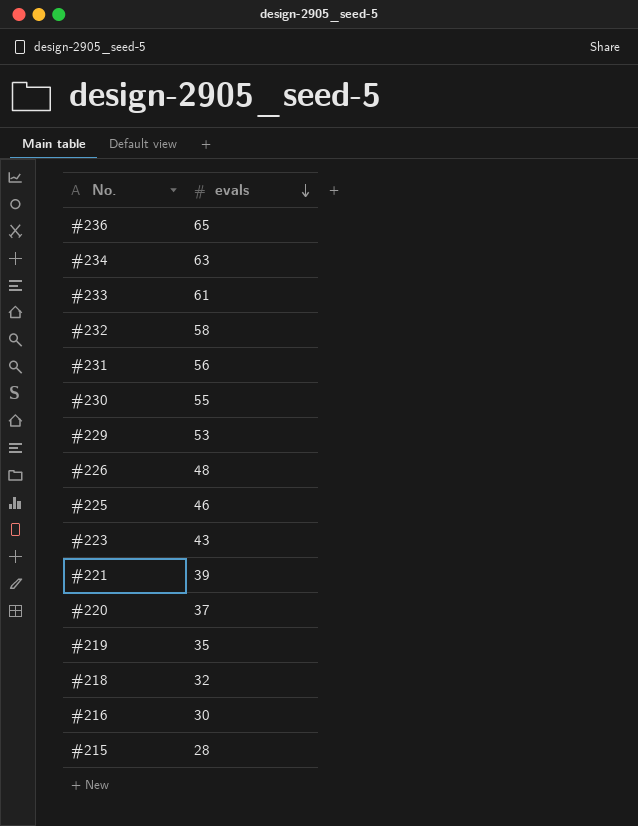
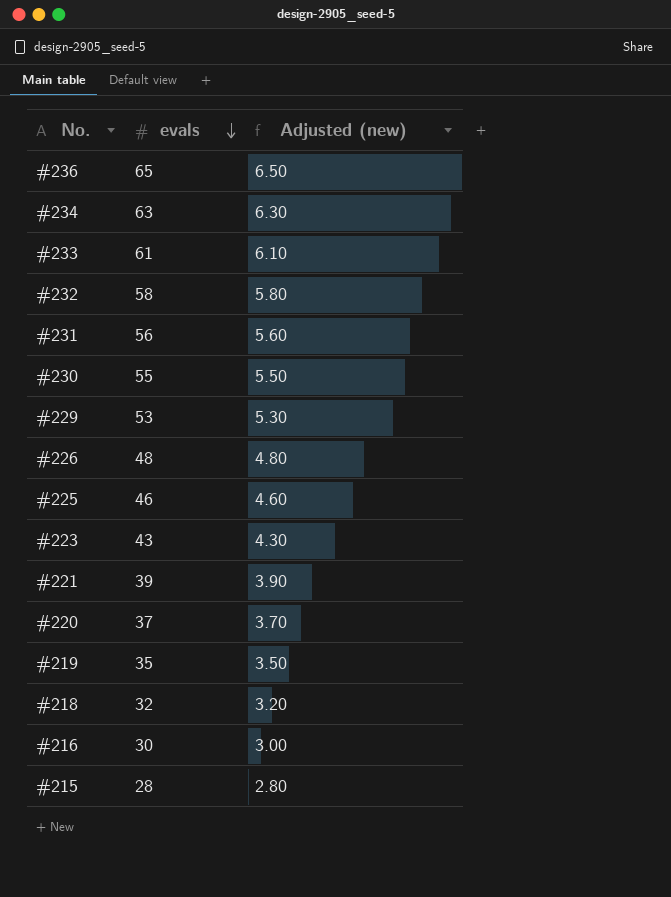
column Adjusted (new) | formula: none -> [evals] * 0.1

